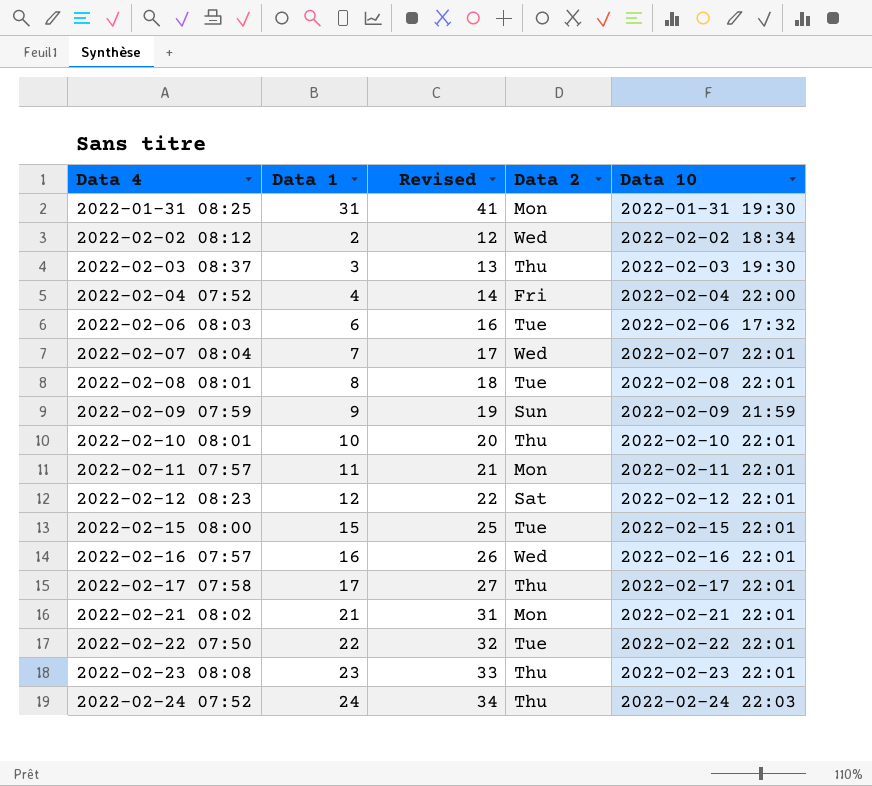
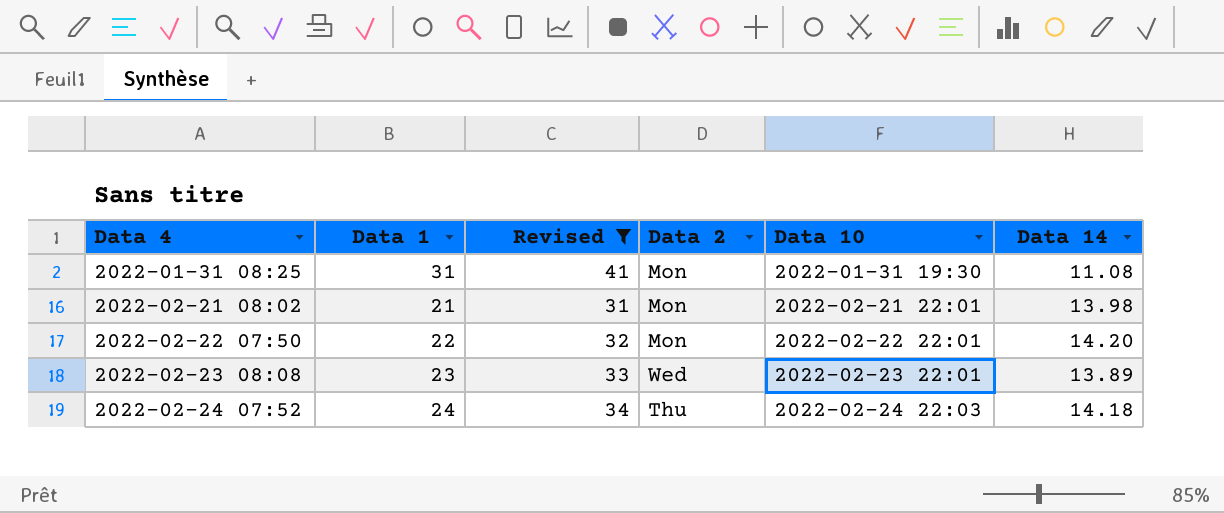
filter: none -> Revised >= 31
column Data 14 | position: none -> 6
2022-02-22 07:50 | Data 2: Tue -> Mon
2022-02-23 08:08 | Data 2: Thu -> Wed

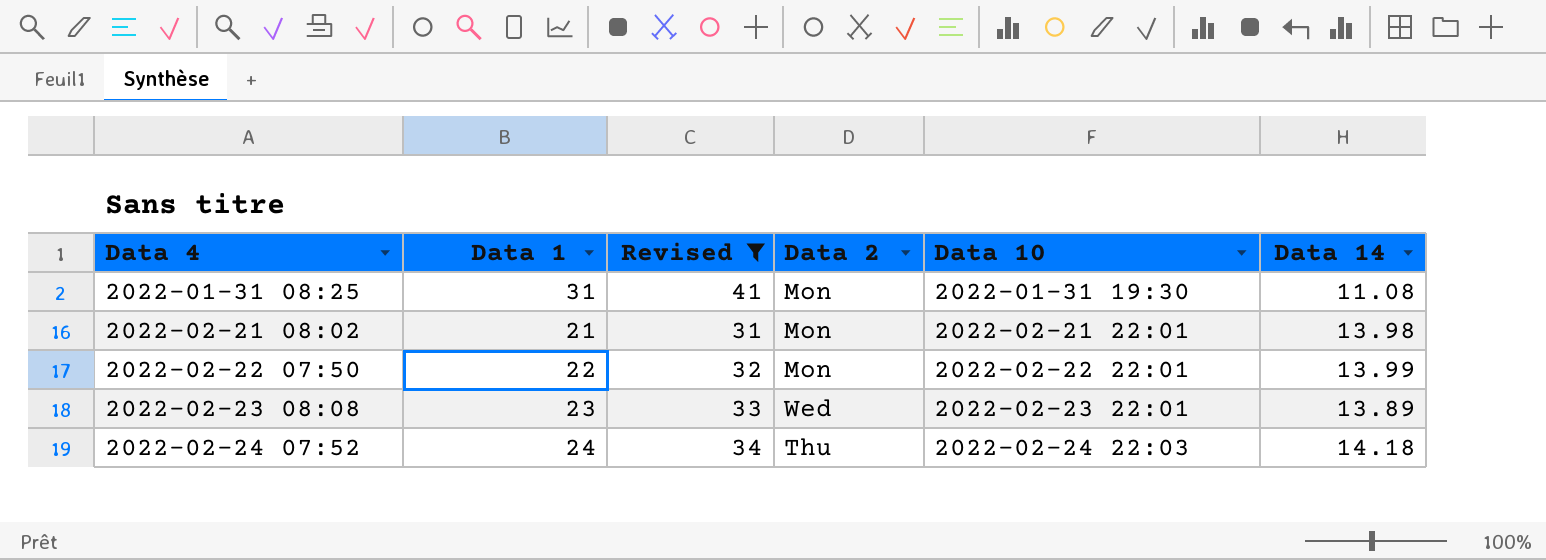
2022-02-22 07:50 | Data 14: 14.20 -> 13.99

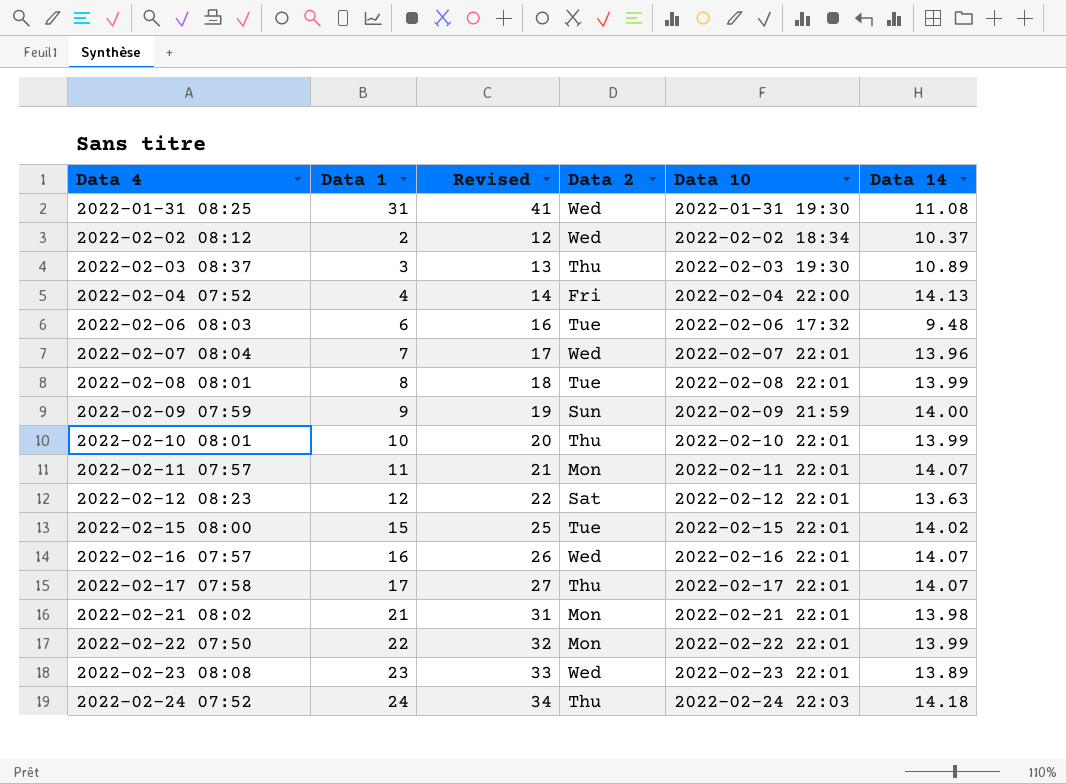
filter: Revised >= 31 -> none
2022-01-31 08:25 | Data 2: Mon -> Wed

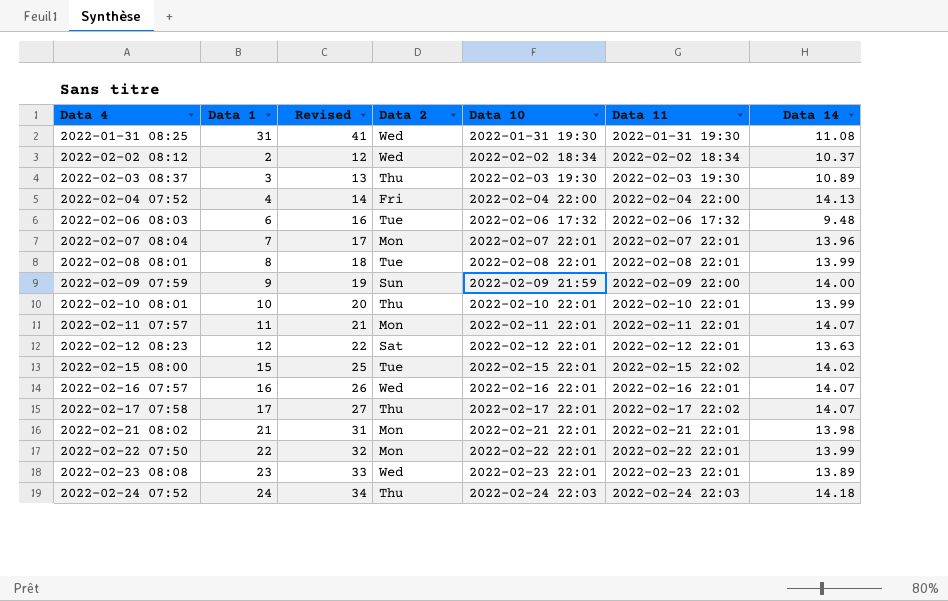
column Data 11 | position: none -> 6
2022-02-07 08:04 | Data 2: Wed -> Mon

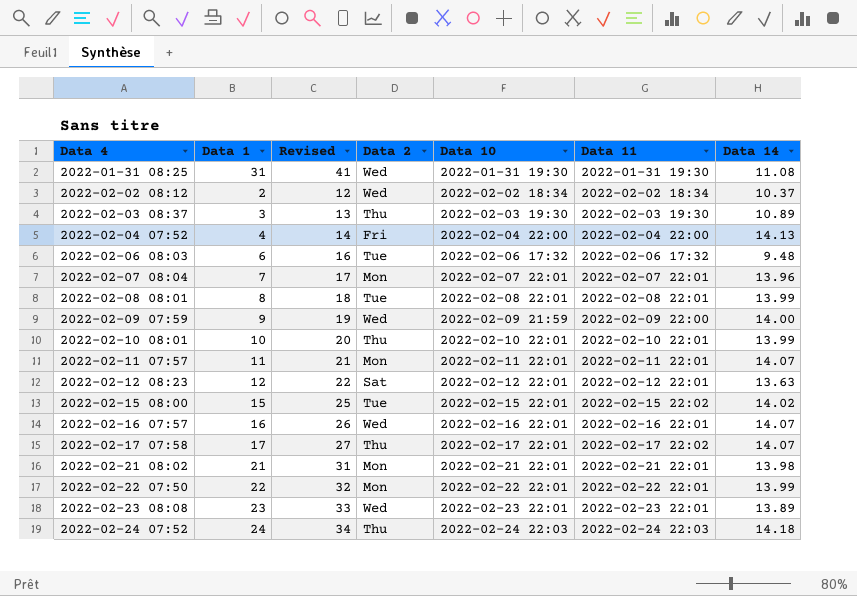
2022-02-09 07:59 | Data 2: Sun -> Wed

